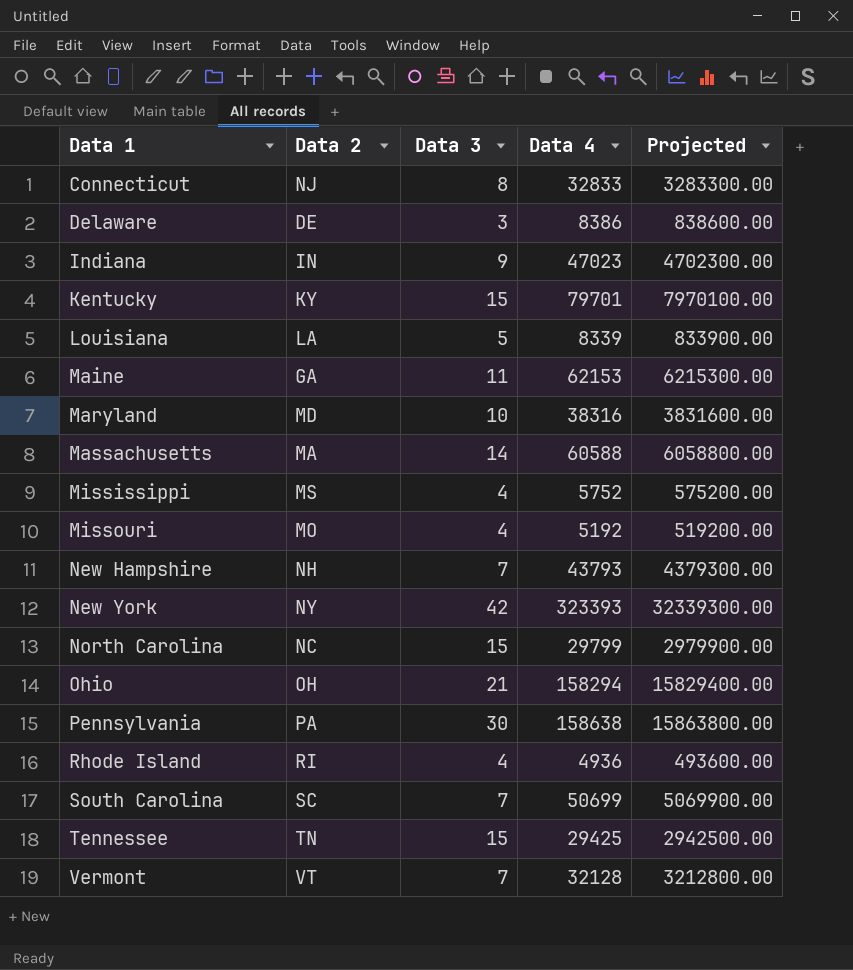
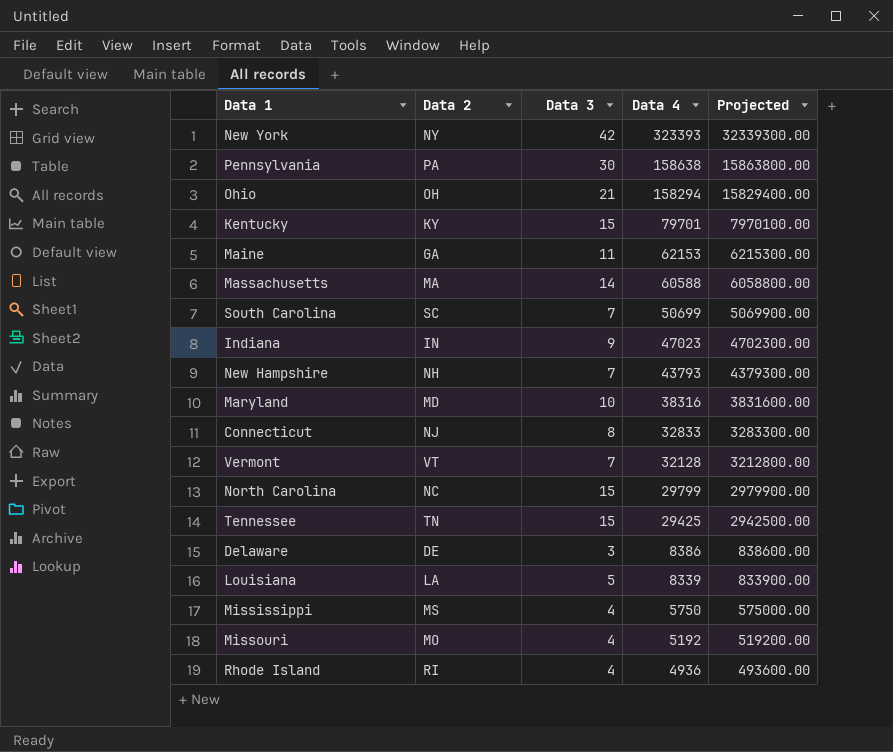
row order: Data 1 ascending -> Data 4 descending
Mississippi | Data 4: 5752 -> 5750
Mississippi | Projected: 575200.00 -> 575000.00

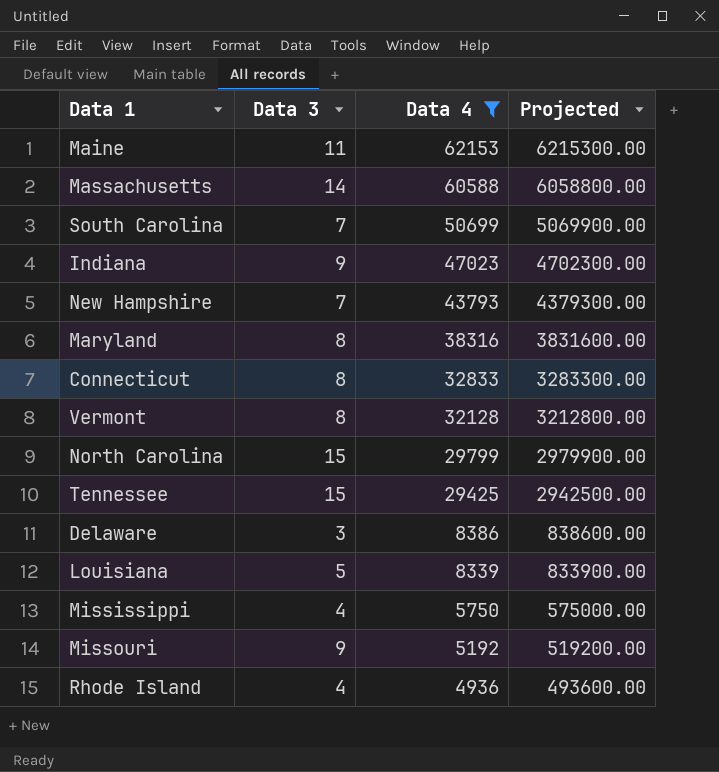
filter: none -> Data 4 <= 62153
column Data 2 | position: 2 -> none
Maryland | Data 3: 10 -> 8
Vermont | Data 3: 7 -> 8
Missouri | Data 3: 4 -> 9

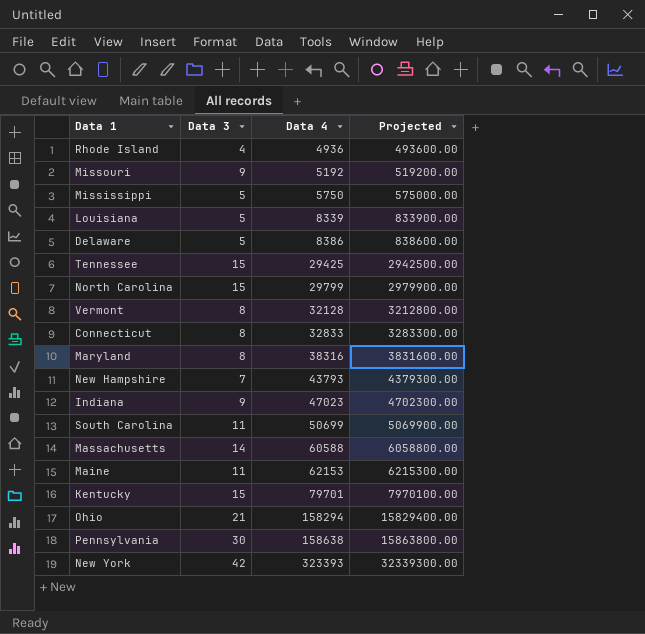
filter: Data 4 <= 62153 -> none
row order: Data 4 descending -> Data 4 ascending
Mississippi | Data 3: 4 -> 5
Delaware | Data 3: 3 -> 5
South Carolina | Data 3: 7 -> 11

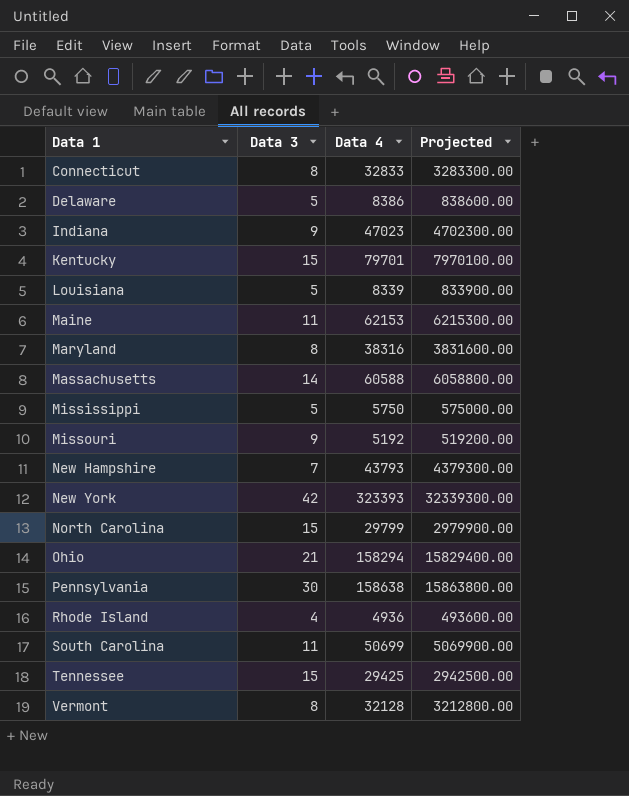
row order: Data 4 ascending -> Data 1 ascending

